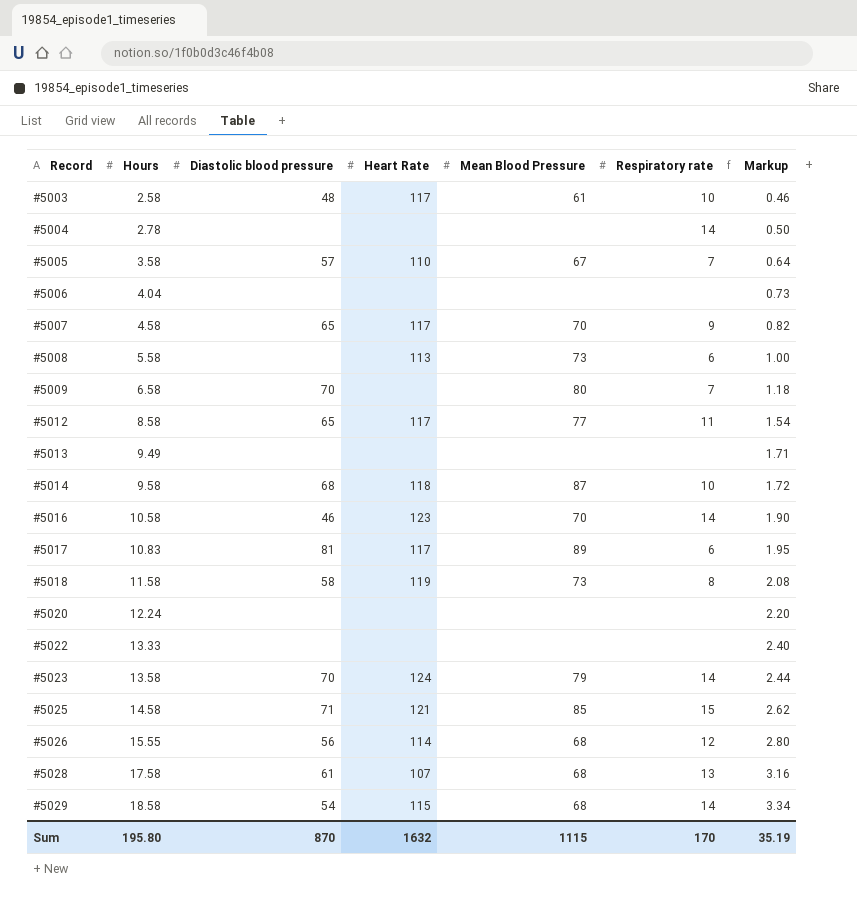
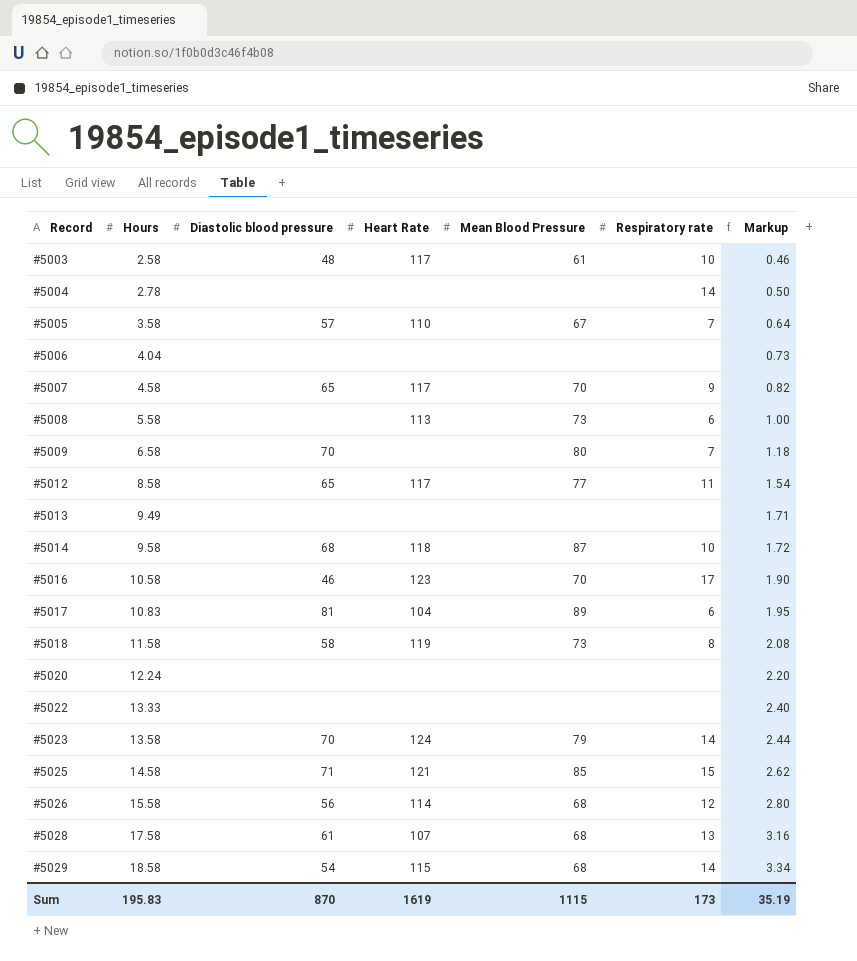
#5016 | Respiratory rate: 14 -> 17
#5017 | Heart Rate: 117 -> 104
#5026 | Hours: 15.55 -> 15.58
Sum | Hours: 195.80 -> 195.83
Sum | Heart Rate: 1632 -> 1619
Sum | Respiratory rate: 170 -> 173

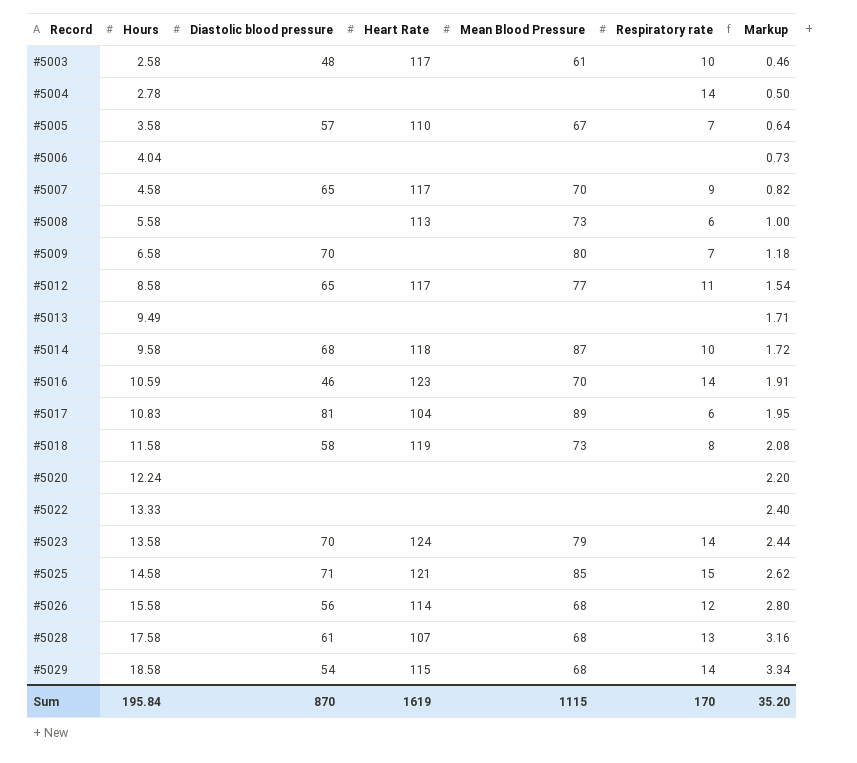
#5016 | Hours: 10.58 -> 10.59
#5016 | Respiratory rate: 17 -> 14
#5016 | Markup: 1.90 -> 1.91
Sum | Hours: 195.83 -> 195.84
Sum | Respiratory rate: 173 -> 170
Sum | Markup: 35.19 -> 35.20

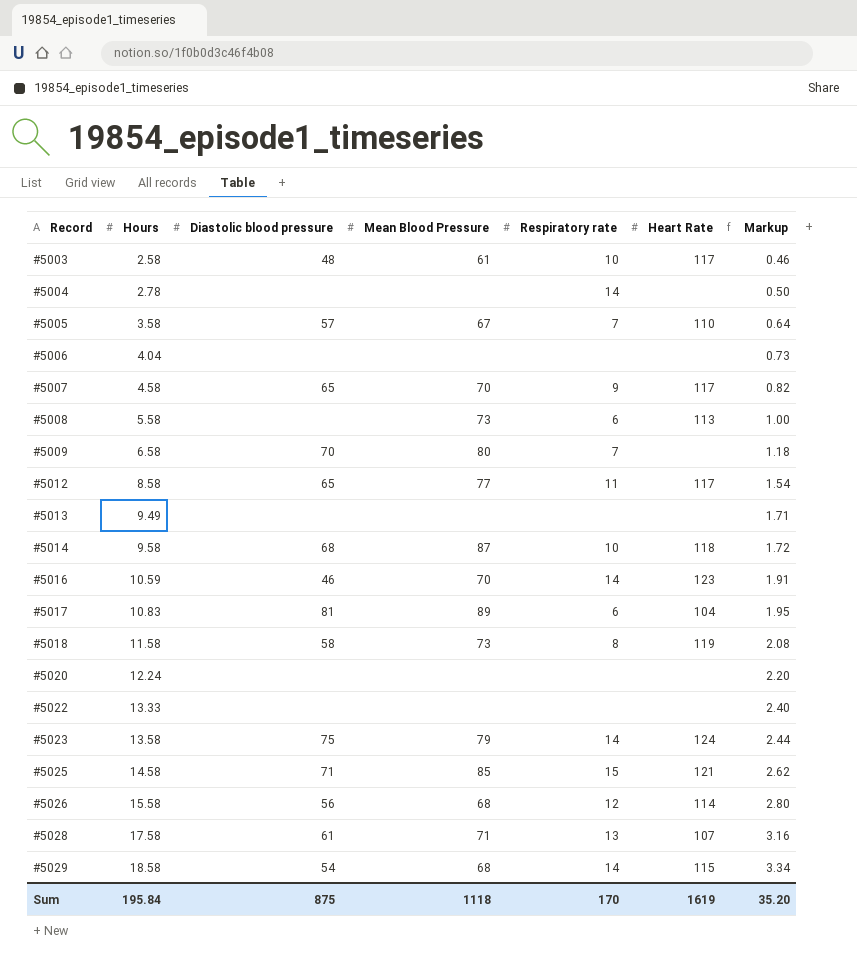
column Heart Rate | position: 4 -> 6
#5023 | Diastolic blood pressure: 70 -> 75
#5028 | Mean Blood Pressure: 68 -> 71
Sum | Diastolic blood pressure: 870 -> 875
Sum | Mean Blood Pressure: 1115 -> 1118

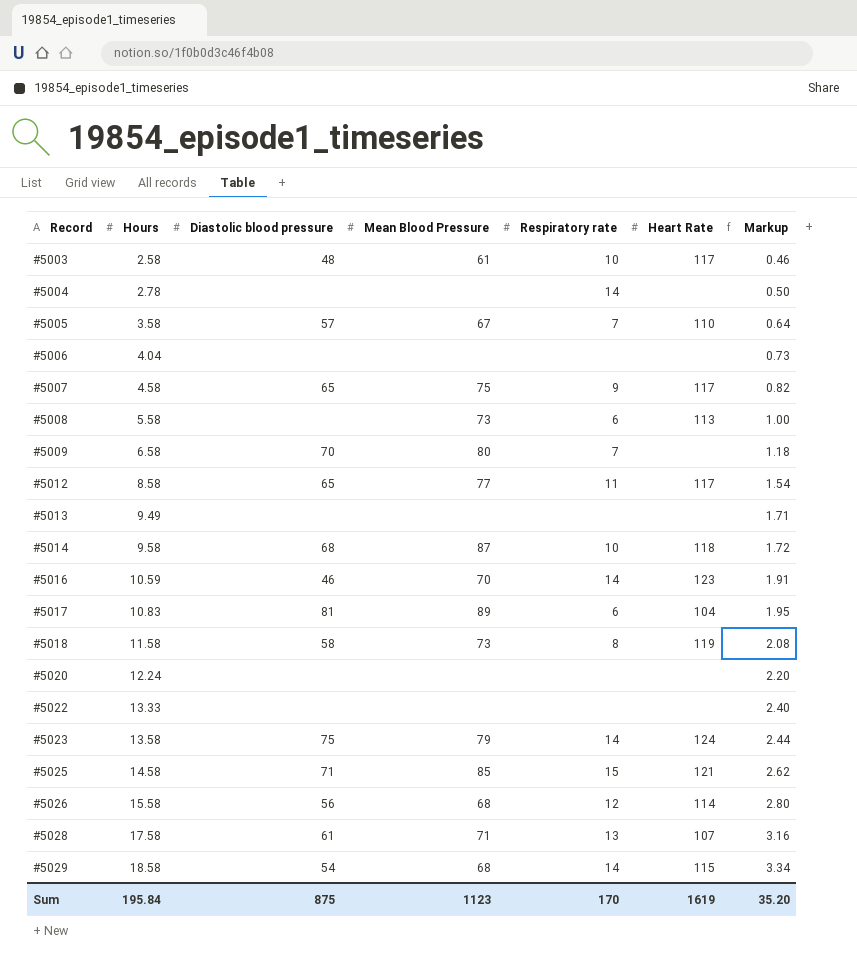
#5007 | Mean Blood Pressure: 70 -> 75
Sum | Mean Blood Pressure: 1118 -> 1123

